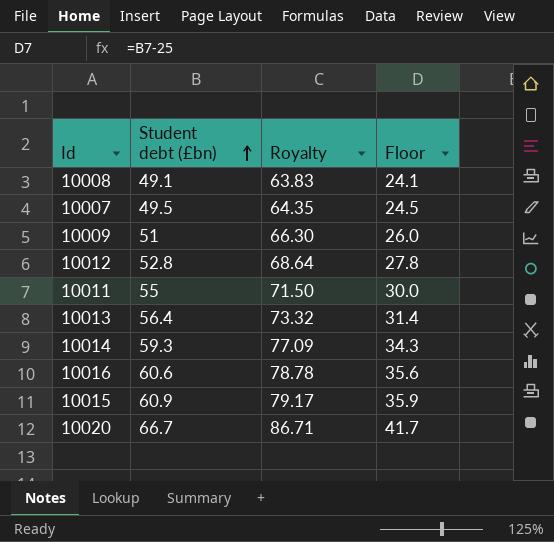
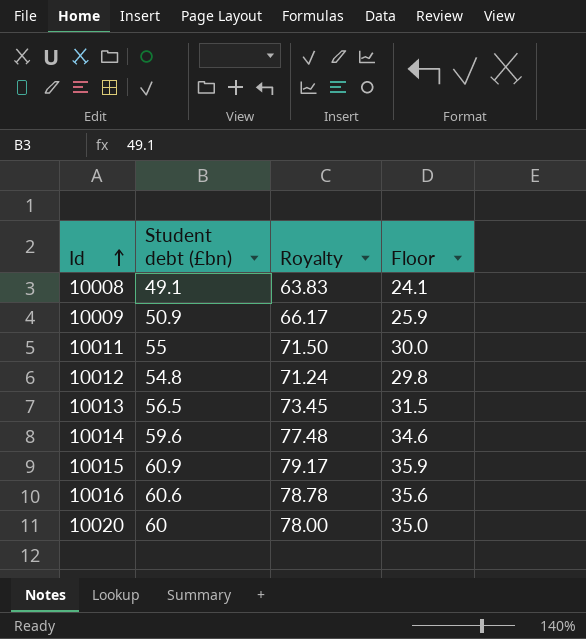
row order: Student debt (£bn) ascending -> Id ascending
row 10007: 49.5 | 64.35 | 24.5 -> none
10009 | Student debt (£bn): 51 -> 50.9
10009 | Royalty: 66.30 -> 66.17
10009 | Floor: 26.0 -> 25.9
10012 | Student debt (£bn): 52.8 -> 54.8
10012 | Royalty: 68.64 -> 71.24
10012 | Floor: 27.8 -> 29.8
10013 | Student debt (£bn): 56.4 -> 56.5
10013 | Royalty: 73.32 -> 73.45
10013 | Floor: 31.4 -> 31.5
10014 | Student debt (£bn): 59.3 -> 59.6
10014 | Royalty: 77.09 -> 77.48
10014 | Floor: 34.3 -> 34.6
10020 | Student debt (£bn): 66.7 -> 60
10020 | Royalty: 86.71 -> 78.00
10020 | Floor: 41.7 -> 35.0

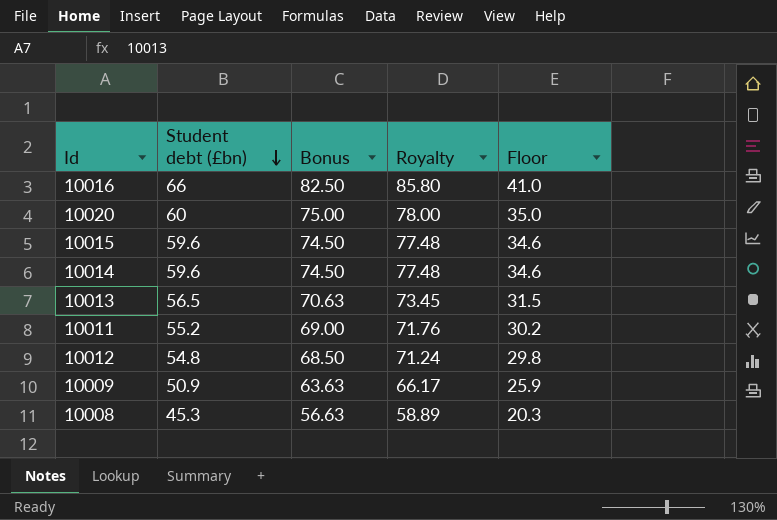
row order: Id ascending -> Student debt (£bn) descending
column Bonus | formula: none -> [Student debt (£bn)] * 1.25
10016 | Student debt (£bn): 60.6 -> 66
10016 | Royalty: 78.78 -> 85.80
10016 | Floor: 35.6 -> 41.0
10015 | Student debt (£bn): 60.9 -> 59.6
10015 | Royalty: 79.17 -> 77.48
10015 | Floor: 35.9 -> 34.6
10011 | Student debt (£bn): 55 -> 55.2
10011 | Royalty: 71.50 -> 71.76
10011 | Floor: 30.0 -> 30.2
10008 | Student debt (£bn): 49.1 -> 45.3
10008 | Royalty: 63.83 -> 58.89
10008 | Floor: 24.1 -> 20.3

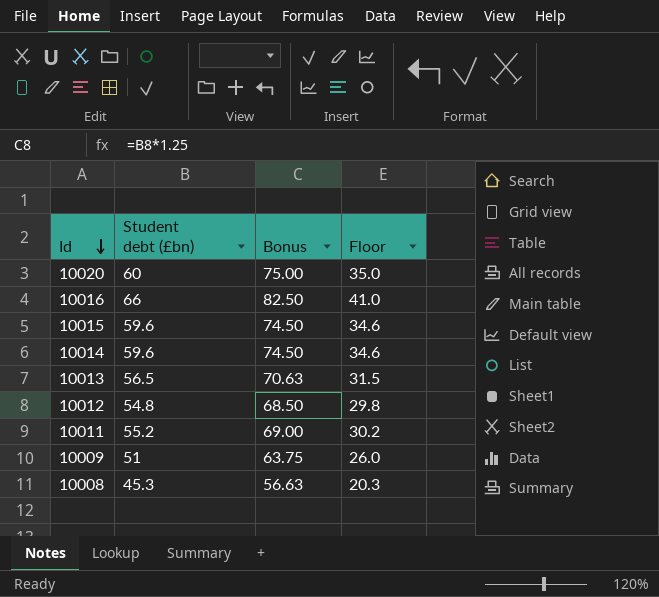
row order: Student debt (£bn) descending -> Id descending
column Royalty | formula: [Student debt (£bn)] * 1.3 -> none
10009 | Student debt (£bn): 50.9 -> 51
10009 | Bonus: 63.63 -> 63.75
10009 | Floor: 25.9 -> 26.0

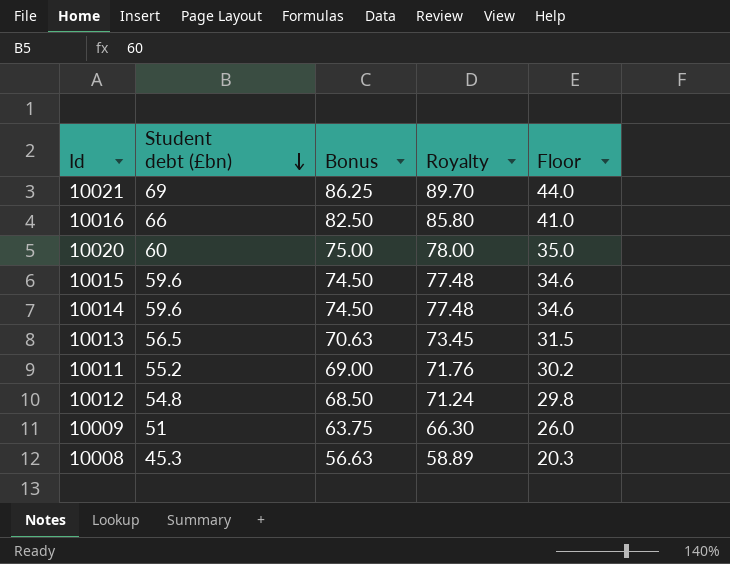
row order: Id descending -> Student debt (£bn) descending
column Royalty | formula: none -> [Student debt (£bn)] * 1.3
row 10021: none -> 69 | 86.25 | 89.70 | 44.0

